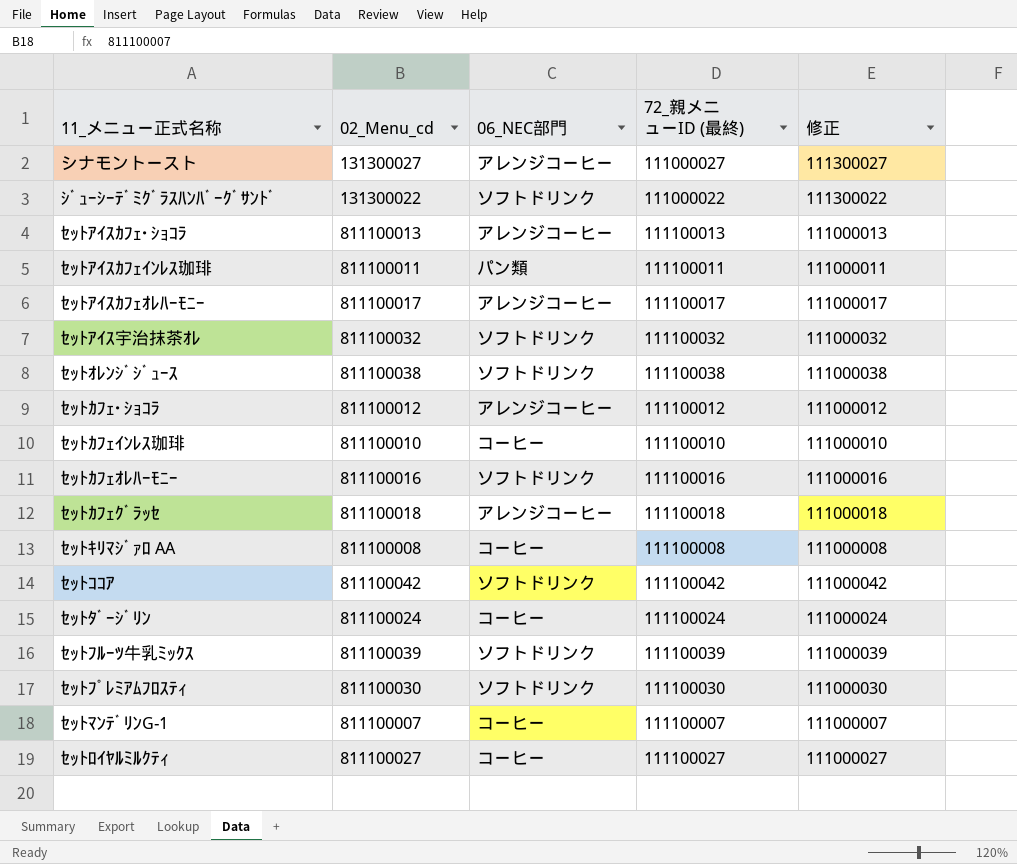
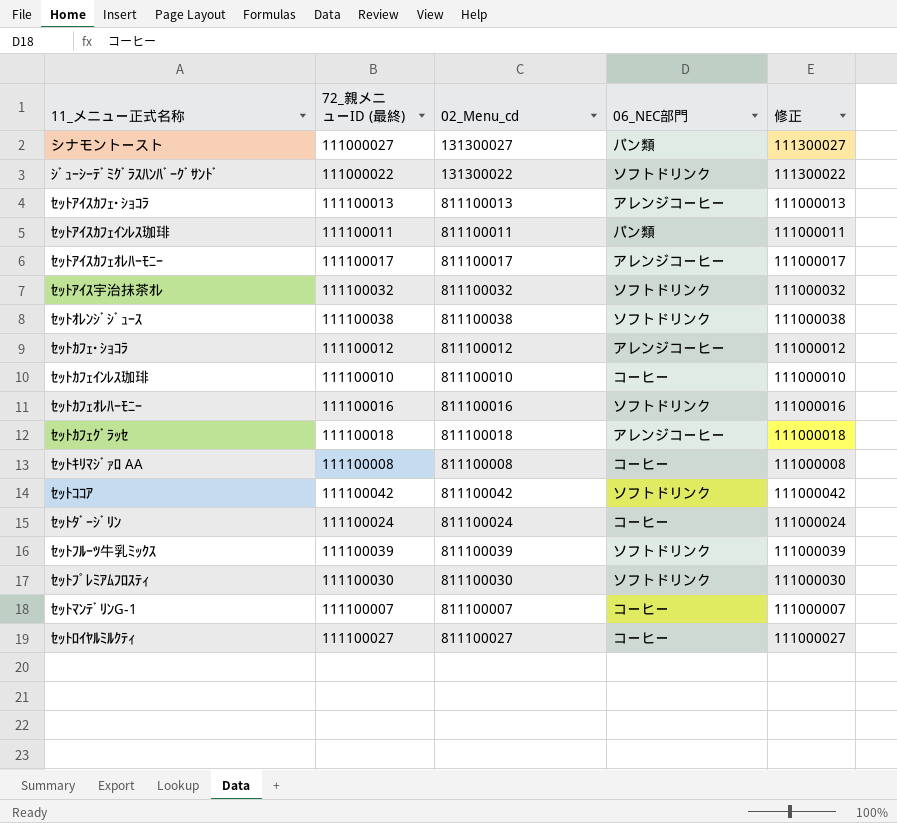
column 72_親メニューID (最終) | position: 4 -> 2
シナモントースト | 06_NEC部門: アレンジコーヒー -> パン類

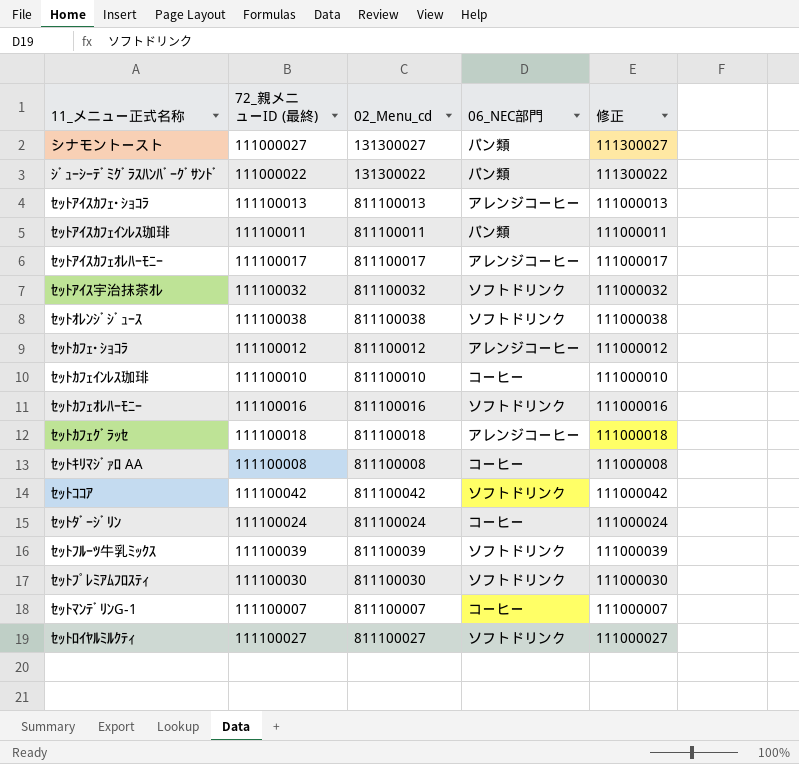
ｼﾞｭｰｼｰﾃﾞﾐｸﾞﾗｽﾊﾝﾊﾞｰｸﾞｻﾝﾄﾞ | 06_NEC部門: ソフトドリンク -> パン類
ｾｯﾄﾛｲﾔﾙﾐﾙｸﾃｨ | 06_NEC部門: コーヒー -> ソフトドリンク

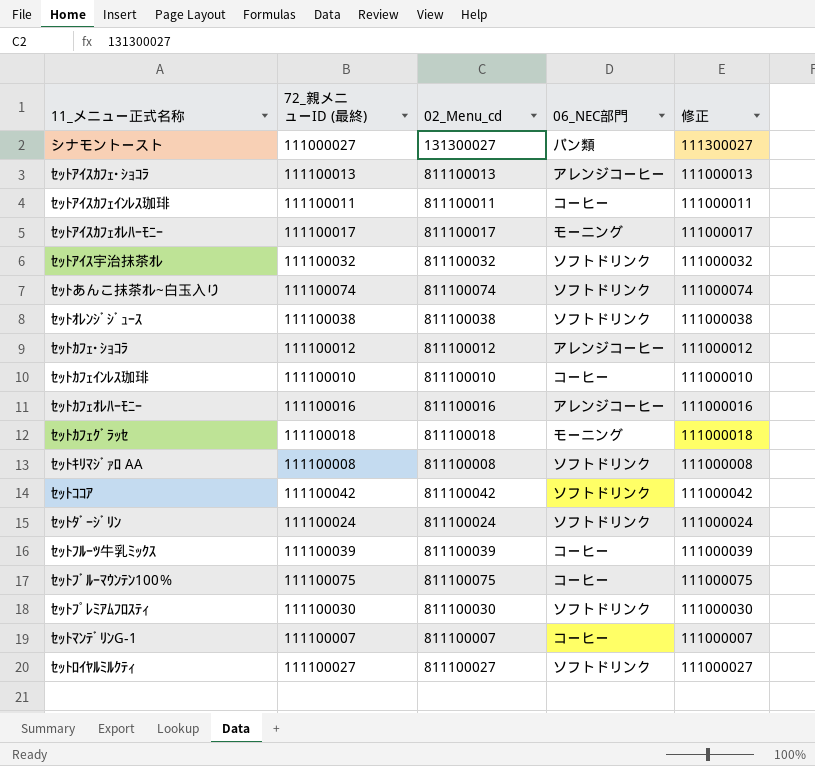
row ｼﾞｭｰｼｰﾃﾞﾐｸﾞﾗｽﾊﾝﾊﾞｰｸﾞｻﾝﾄﾞ: 111000022 | 131300022 | パン類 | 111300022 -> none
ｾｯﾄｱｲｽｶﾌｪｲﾝﾚｽ珈琲 | 06_NEC部門: パン類 -> コーヒー
ｾｯﾄｱｲｽｶﾌｪｵﾚﾊｰﾓﾆｰ | 06_NEC部門: アレンジコーヒー -> モーニング
row ｾｯﾄあんこ抹茶ｵﾚ~白玉入り: none -> 111100074 | 811100074 | ソフトドリンク | 111000074
ｾｯﾄｶﾌｪｵﾚﾊｰﾓﾆｰ | 06_NEC部門: ソフトドリンク -> アレンジコーヒー
ｾｯﾄｶﾌｪｸﾞﾗｯｾ | 06_NEC部門: アレンジコーヒー -> モーニング
ｾｯﾄｷﾘﾏｼﾞｧﾛ AA | 06_NEC部門: コーヒー -> ソフトドリンク
ｾｯﾄﾀﾞｰｼﾞﾘﾝ | 06_NEC部門: コーヒー -> ソフトドリンク
ｾｯﾄﾌﾙｰﾂ牛乳ﾐｯｸｽ | 06_NEC部門: ソフトドリンク -> コーヒー
row ｾｯﾄﾌﾞﾙｰﾏｳﾝﾃﾝ100％: none -> 111100075 | 811100075 | コーヒー | 111000075

